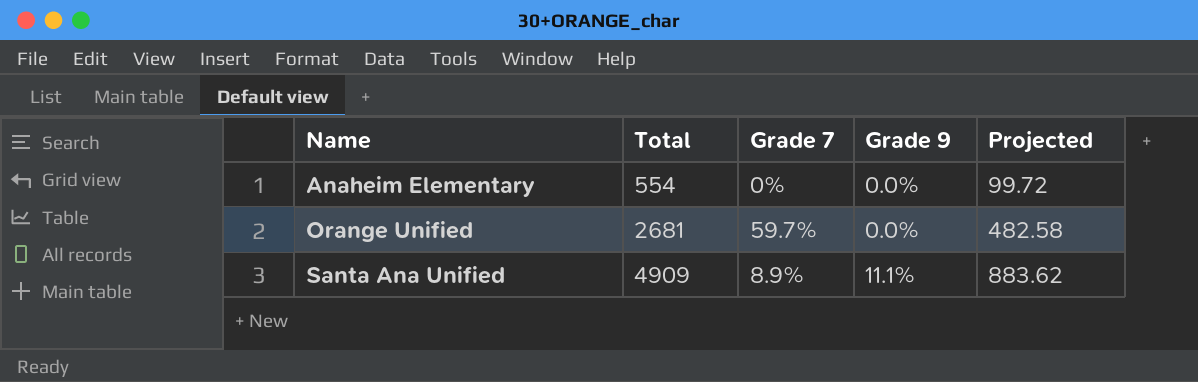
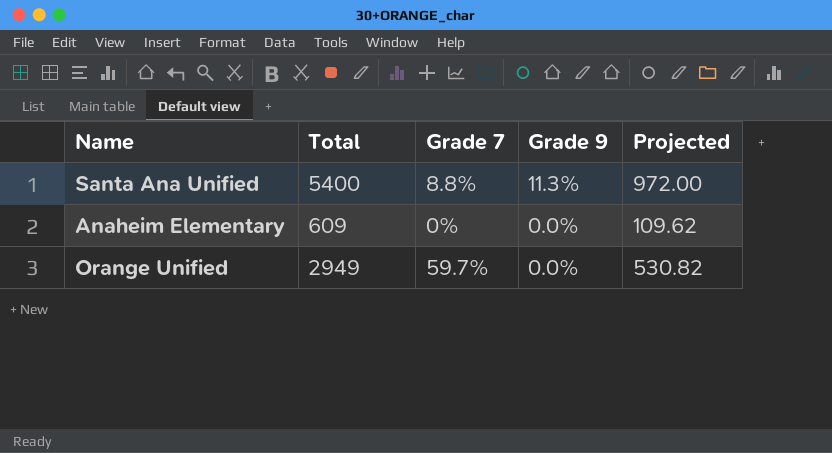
row order: Name ascending -> Grade 9 descending
Santa Ana Unified | Total: 4909 -> 5400
Santa Ana Unified | Grade 7: 8.9% -> 8.8%
Santa Ana Unified | Grade 9: 11.1% -> 11.3%
Santa Ana Unified | Projected: 883.62 -> 972.00
Anaheim Elementary | Total: 554 -> 609
Anaheim Elementary | Projected: 99.72 -> 109.62
Orange Unified | Total: 2681 -> 2949
Orange Unified | Projected: 482.58 -> 530.82

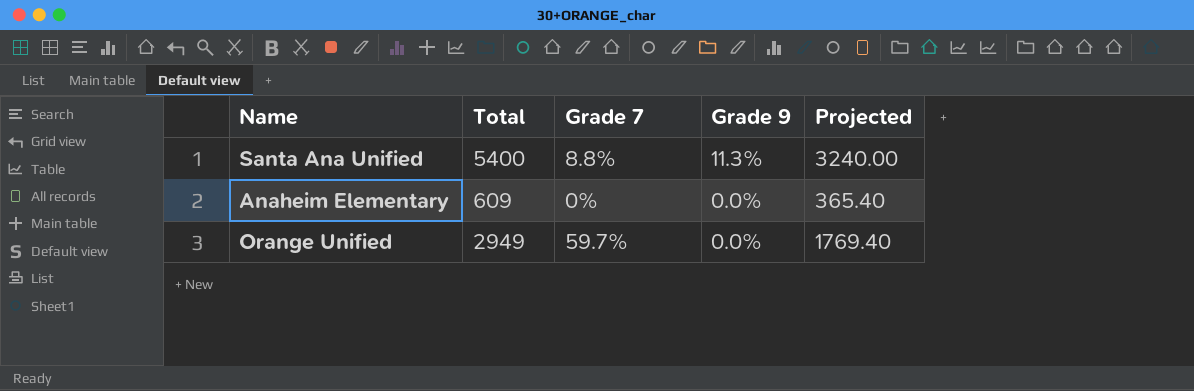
column Projected | formula: [Total] * 0.18 -> [Total] * 0.6

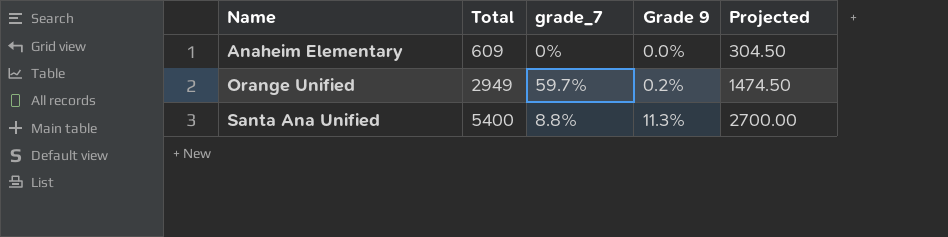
row order: Grade 9 descending -> Name ascending
column name: Grade 7 -> grade_7
column Projected | formula: [Total] * 0.6 -> [Total] * 0.5
Orange Unified | Grade 9: 0.0% -> 0.2%

